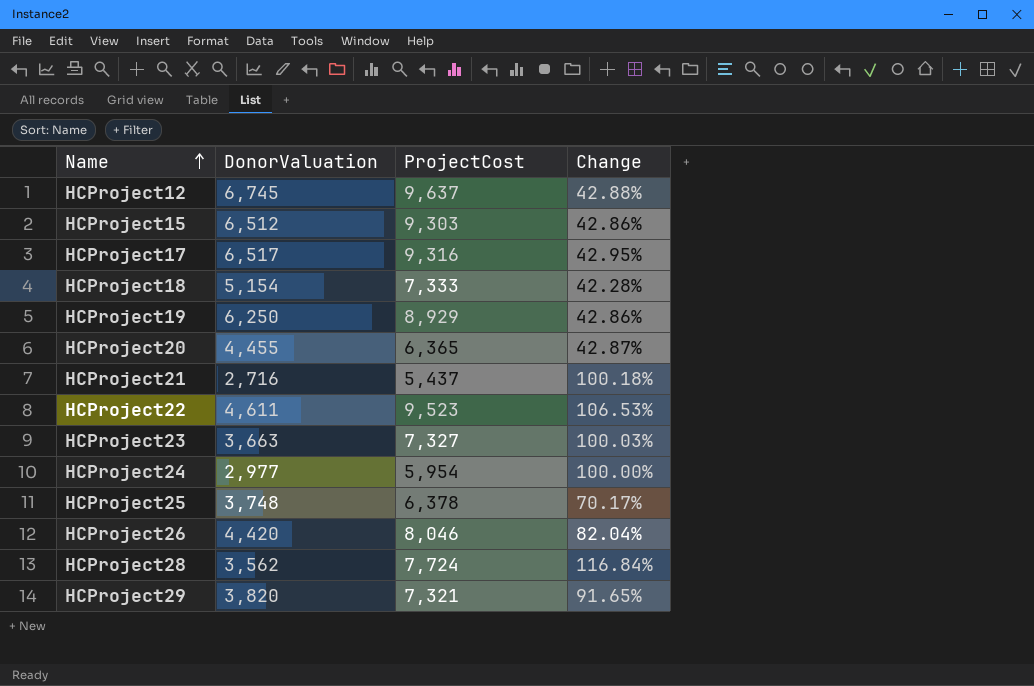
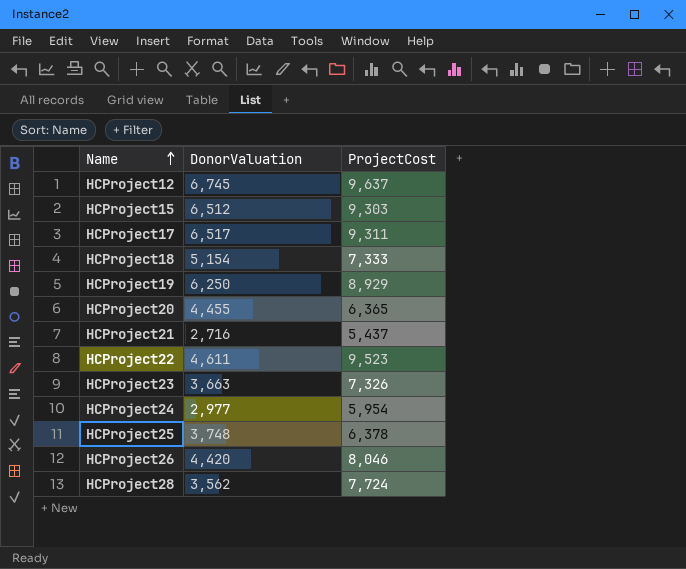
column Change | formula: ([ProjectCost] - [DonorValuation]) / [DonorValuation] -> none
row HCProject29: 3,820 | 7,321 | 91.65% -> none
HCProject17 | ProjectCost: 9,316 -> 9,311
HCProject23 | ProjectCost: 7,327 -> 7,326

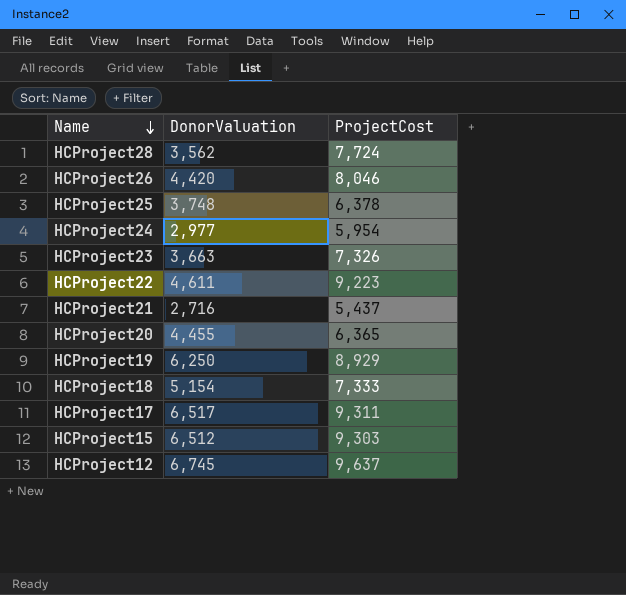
row order: Name ascending -> Name descending
HCProject22 | ProjectCost: 9,523 -> 9,223

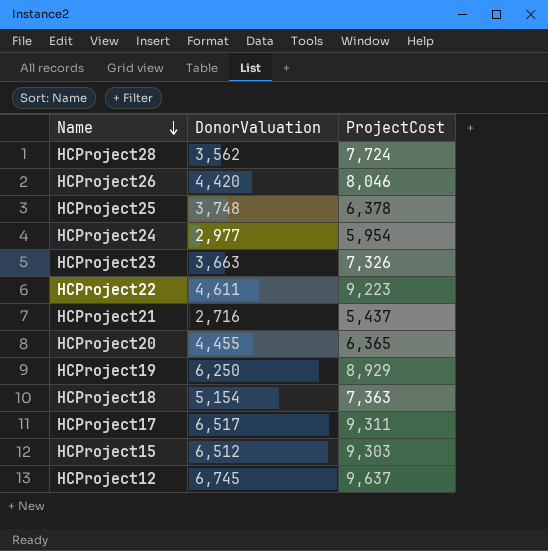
HCProject18 | ProjectCost: 7,333 -> 7,363

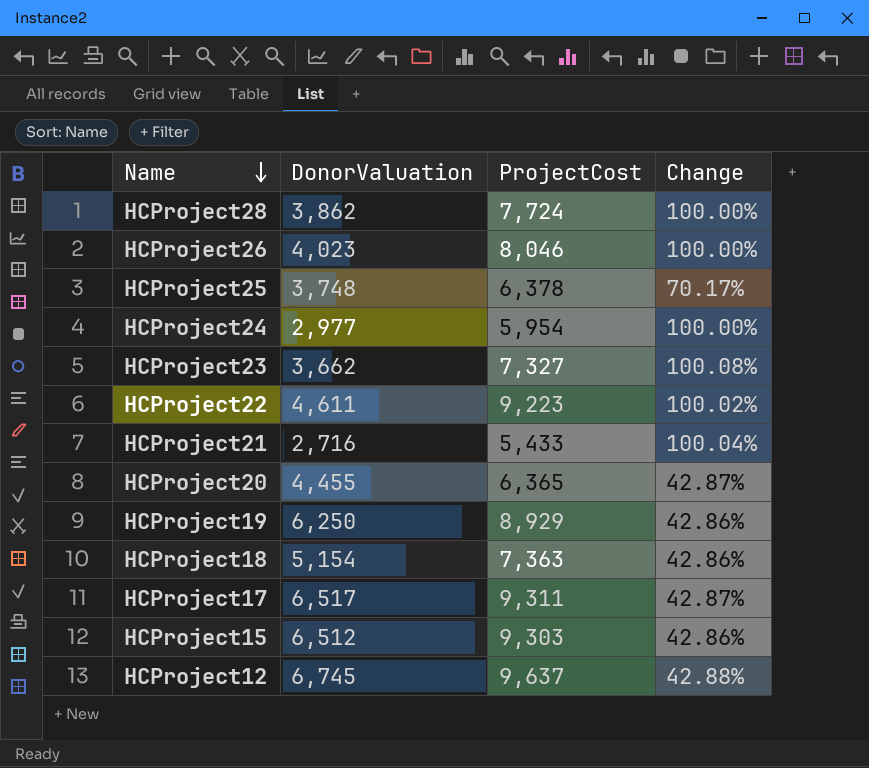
column Change | formula: none -> ([ProjectCost] - [DonorValuation]) / [DonorValuation]
HCProject28 | DonorValuation: 3,562 -> 3,862
HCProject26 | DonorValuation: 4,420 -> 4,023
HCProject23 | DonorValuation: 3,663 -> 3,662
HCProject23 | ProjectCost: 7,326 -> 7,327
HCProject21 | ProjectCost: 5,437 -> 5,433

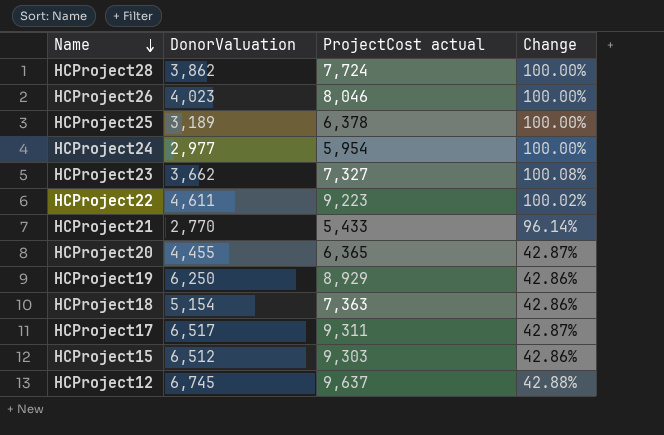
column name: ProjectCost -> ProjectCost actual
HCProject25 | DonorValuation: 3,748 -> 3,189
HCProject25 | Change: 70.17% -> 100.00%
HCProject21 | DonorValuation: 2,716 -> 2,770
HCProject21 | Change: 100.04% -> 96.14%

